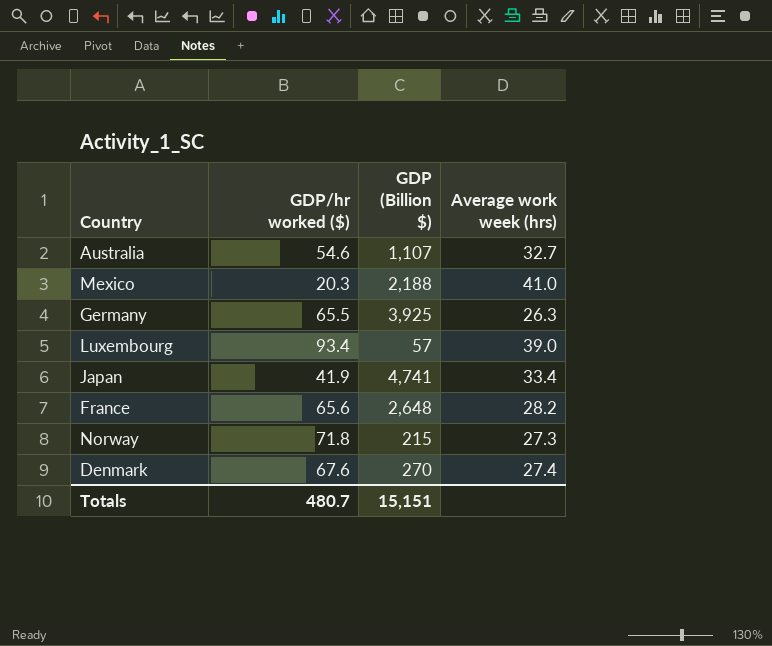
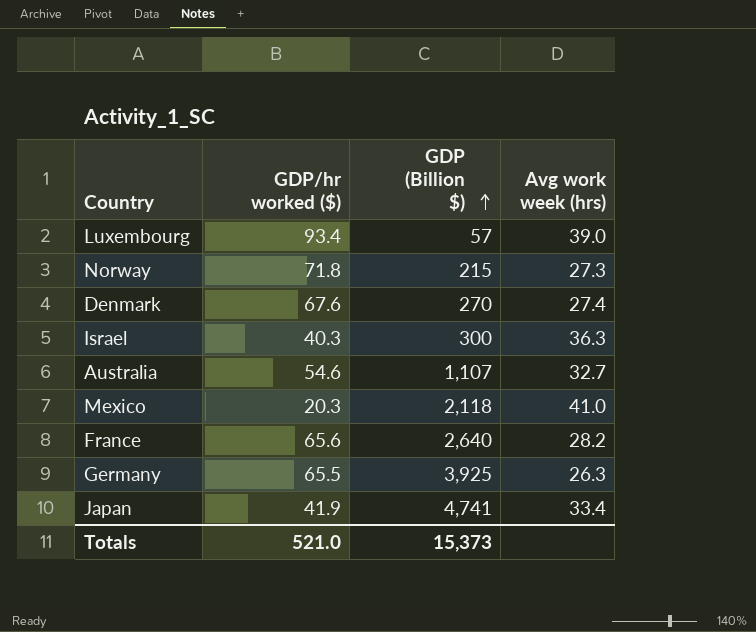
row order: none -> GDP (Billion $) ascending
column name: Average work week (hrs) -> Avg work week (hrs)
row Israel: none -> 40.3 | 300 | 36.3
Mexico | GDP (Billion $): 2,188 -> 2,118
France | GDP (Billion $): 2,648 -> 2,640
Totals | GDP/hr worked ($): 480.7 -> 521.0
Totals | GDP (Billion $): 15,151 -> 15,373

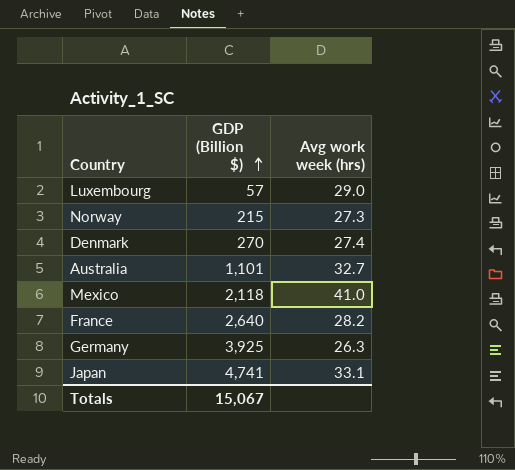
column GDP/hr worked ($) | position: 2 -> none
row Israel: 40.3 | 300 | 36.3 -> none
Luxembourg | Avg work week (hrs): 39.0 -> 29.0
Australia | GDP (Billion $): 1,107 -> 1,101
Japan | Avg work week (hrs): 33.4 -> 33.1
Totals | GDP (Billion $): 15,373 -> 15,067

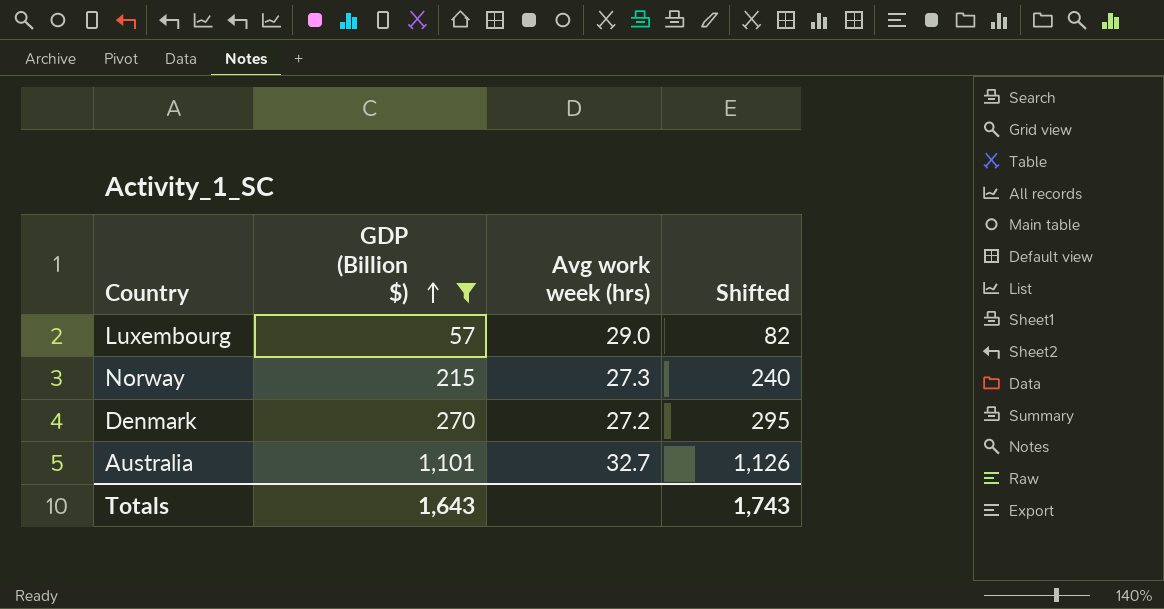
filter: none -> GDP (Billion $) <= 1,101
column Shifted | formula: none -> [GDP (Billion $)] + 25
Denmark | Avg work week (hrs): 27.4 -> 27.2
Totals | GDP (Billion $): 15,067 -> 1,643

